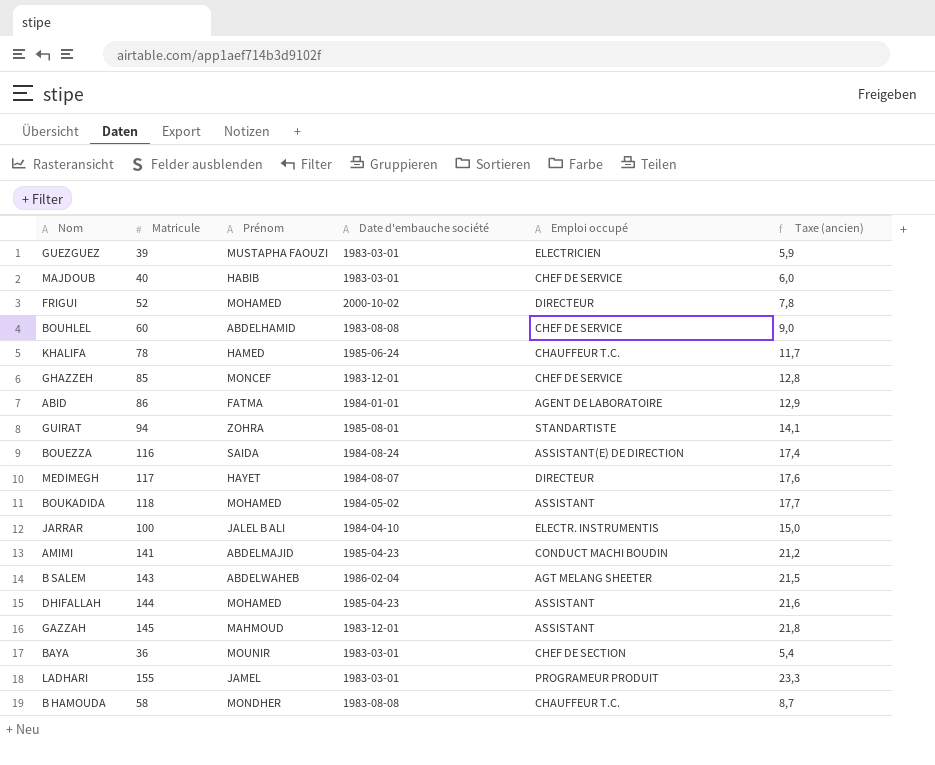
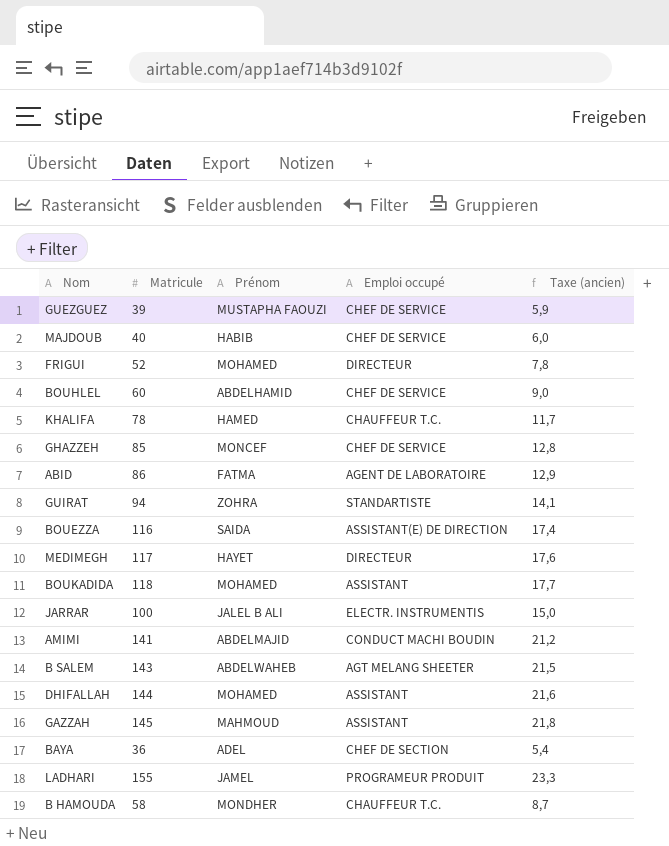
column Date d'embauche société | position: 4 -> none
GUEZGUEZ | Emploi occupé: ELECTRICIEN -> CHEF DE SERVICE
BAYA | Prénom: MOUNIR -> ADEL

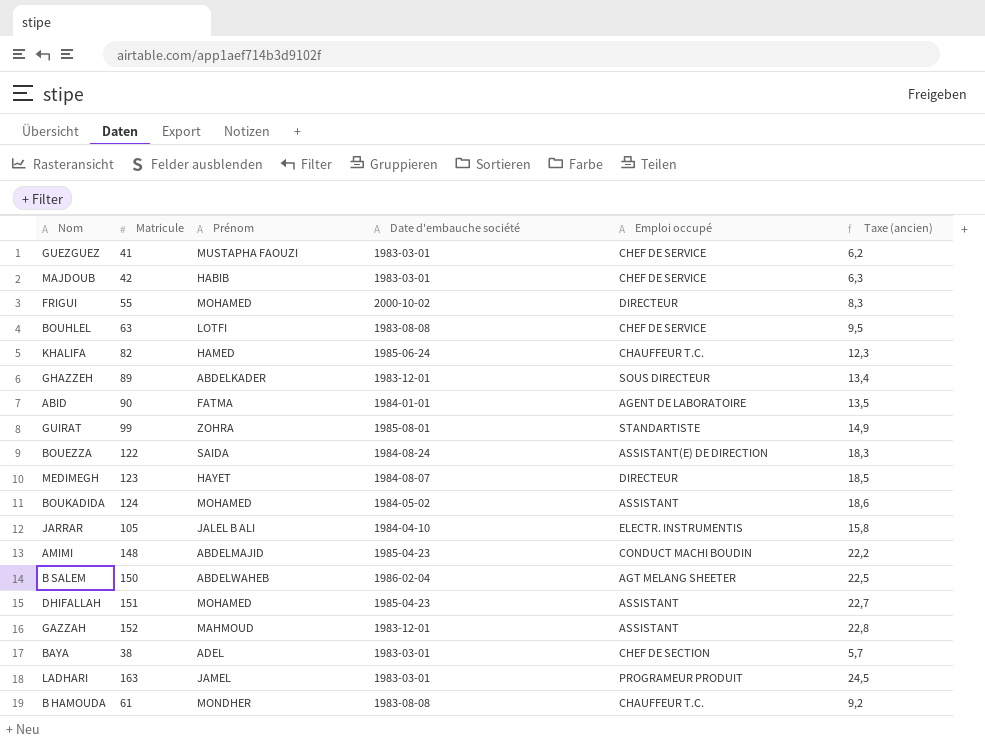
column Date d'embauche société | position: none -> 4
GUEZGUEZ | Matricule: 39 -> 41
GUEZGUEZ | Taxe (ancien): 5,9 -> 6,2
MAJDOUB | Matricule: 40 -> 42
MAJDOUB | Taxe (ancien): 6,0 -> 6,3
FRIGUI | Matricule: 52 -> 55
FRIGUI | Taxe (ancien): 7,8 -> 8,3
BOUHLEL | Matricule: 60 -> 63
BOUHLEL | Prénom: ABDELHAMID -> LOTFI
BOUHLEL | Taxe (ancien): 9,0 -> 9,5
KHALIFA | Matricule: 78 -> 82
KHALIFA | Taxe (ancien): 11,7 -> 12,3
GHAZZEH | Matricule: 85 -> 89
GHAZZEH | Prénom: MONCEF -> ABDELKADER
GHAZZEH | Emploi occupé: CHEF DE SERVICE -> SOUS DIRECTEUR
GHAZZEH | Taxe (ancien): 12,8 -> 13,4
ABID | Matricule: 86 -> 90
ABID | Taxe (ancien): 12,9 -> 13,5
GUIRAT | Matricule: 94 -> 99
GUIRAT | Taxe (ancien): 14,1 -> 14,9
BOUEZZA | Matricule: 116 -> 122
BOUEZZA | Taxe (ancien): 17,4 -> 18,3
MEDIMEGH | Matricule: 117 -> 123
MEDIMEGH | Taxe (ancien): 17,6 -> 18,5
BOUKADIDA | Matricule: 118 -> 124
BOUKADIDA | Taxe (ancien): 17,7 -> 18,6
JARRAR | Matricule: 100 -> 105
JARRAR | Taxe (ancien): 15,0 -> 15,8
AMIMI | Matricule: 141 -> 148
AMIMI | Taxe (ancien): 21,2 -> 22,2
B SALEM | Matricule: 143 -> 150
B SALEM | Taxe (ancien): 21,5 -> 22,5
DHIFALLAH | Matricule: 144 -> 151
DHIFALLAH | Taxe (ancien): 21,6 -> 22,7
GAZZAH | Matricule: 145 -> 152
GAZZAH | Taxe (ancien): 21,8 -> 22,8
BAYA | Matricule: 36 -> 38
BAYA | Taxe (ancien): 5,4 -> 5,7
LADHARI | Matricule: 155 -> 163
LADHARI | Taxe (ancien): 23,3 -> 24,5
B HAMOUDA | Matricule: 58 -> 61
B HAMOUDA | Taxe (ancien): 8,7 -> 9,2

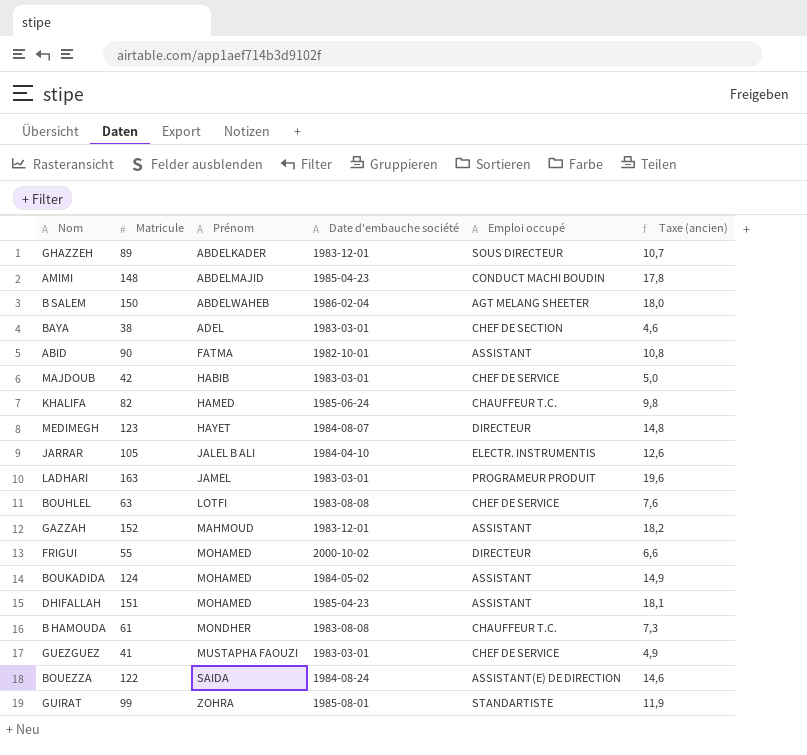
row order: none -> Prénom ascending
column Taxe (ancien) | formula: [Matricule] * 0,15 -> [Matricule] * 0,12
ABID | Date d'embauche société: 1984-01-01 -> 1982-10-01
ABID | Emploi occupé: AGENT DE LABORATOIRE -> ASSISTANT

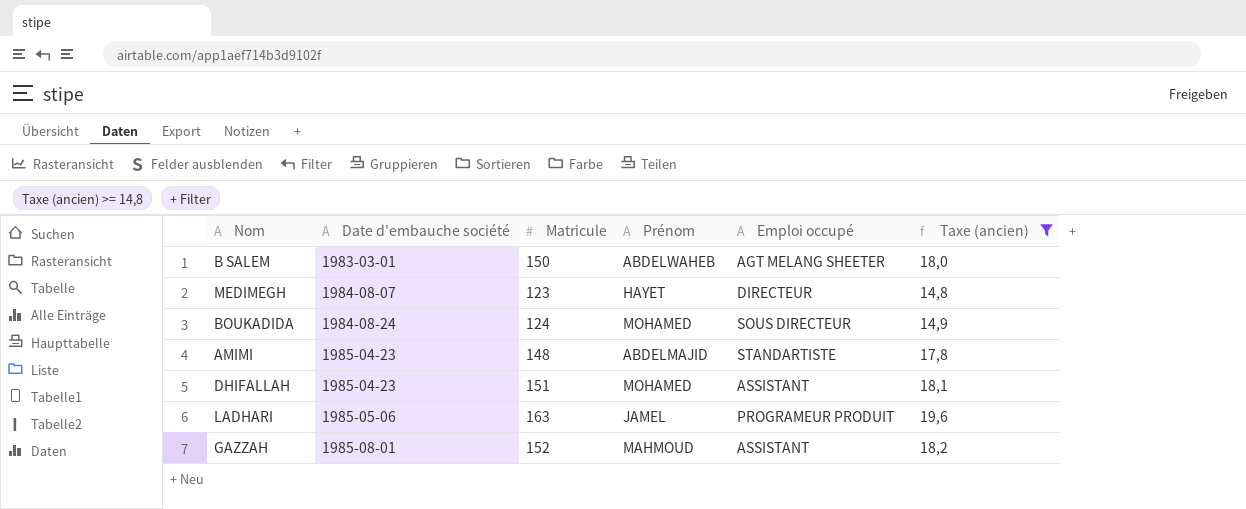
filter: none -> Taxe (ancien) >= 14,8
row order: Prénom ascending -> Date d'embauche société ascending
column Date d'embauche société | position: 4 -> 2
B SALEM | Date d'embauche société: 1986-02-04 -> 1983-03-01
BOUKADIDA | Date d'embauche société: 1984-05-02 -> 1984-08-24
BOUKADIDA | Emploi occupé: ASSISTANT -> SOUS DIRECTEUR
AMIMI | Emploi occupé: CONDUCT MACHI BOUDIN -> STANDARTISTE
LADHARI | Date d'embauche société: 1983-03-01 -> 1985-05-06
GAZZAH | Date d'embauche société: 1983-12-01 -> 1985-08-01

